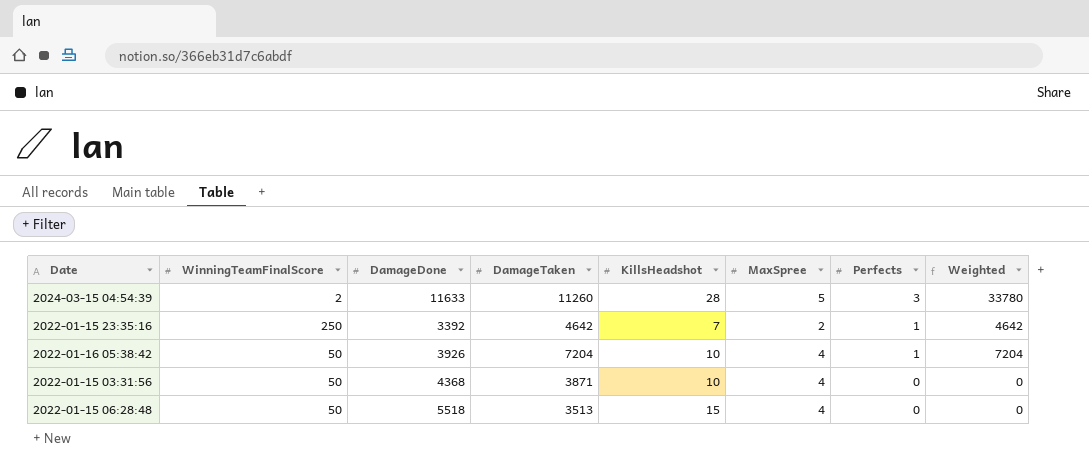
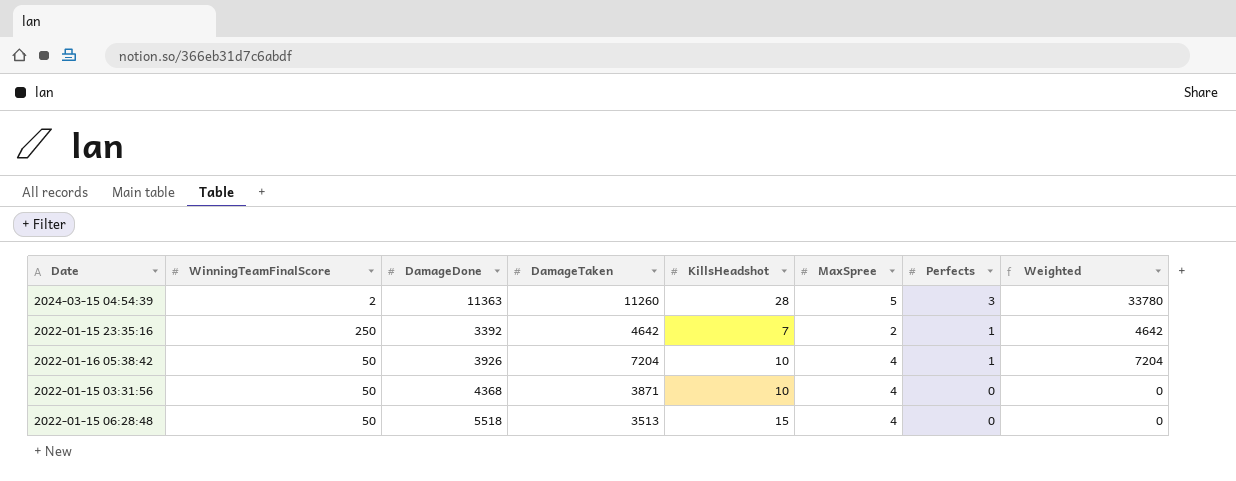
2024-03-15 04:54:39 | DamageDone: 11633 -> 11363

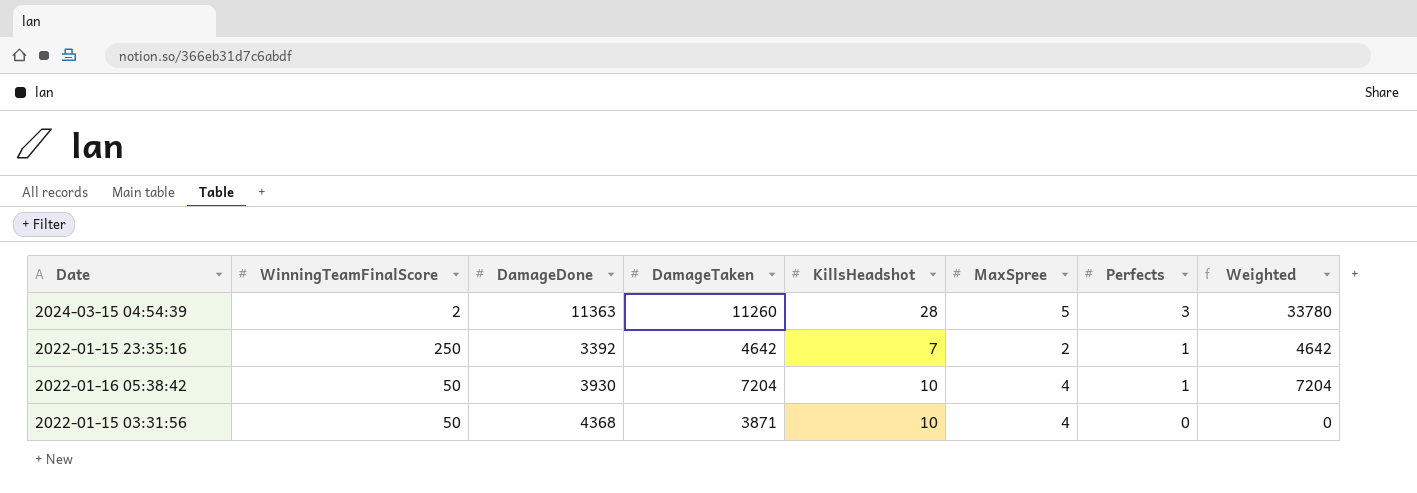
row 2022-01-15 06:28:48: 50 | 5518 | 3513 | 15 | 4 | 0 | 0 -> none
2022-01-16 05:38:42 | DamageDone: 3926 -> 3930

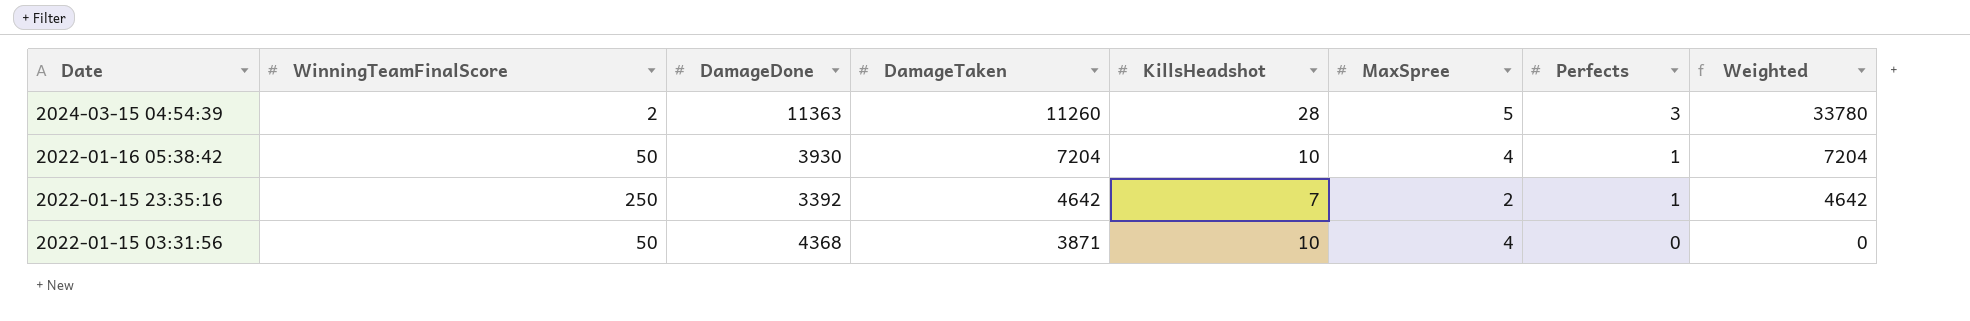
row order: Perfects descending -> Date descending

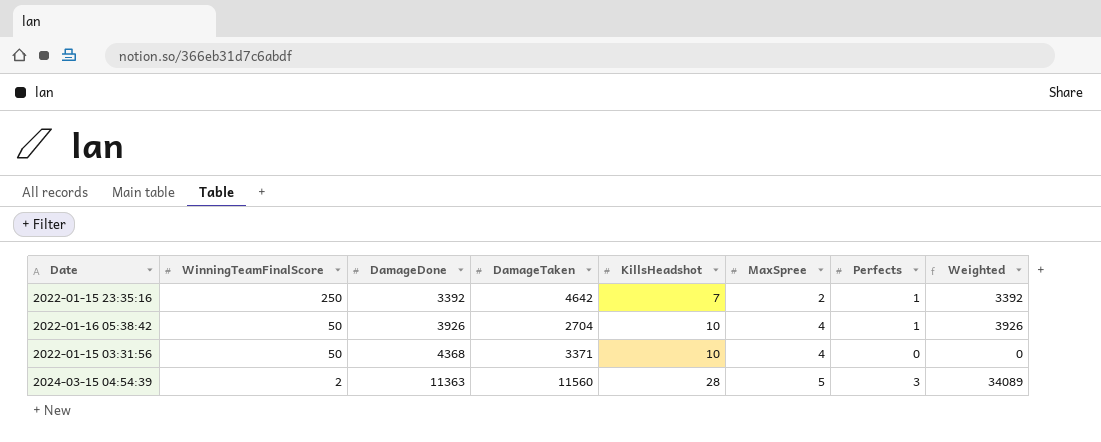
row order: Date descending -> WinningTeamFinalScore descending
column Weighted | formula: [DamageTaken] * [Perfects] -> [DamageDone] * [Perfects]
2022-01-16 05:38:42 | DamageDone: 3930 -> 3926
2022-01-16 05:38:42 | DamageTaken: 7204 -> 2704
2022-01-15 03:31:56 | DamageTaken: 3871 -> 3371
2024-03-15 04:54:39 | DamageTaken: 11260 -> 11560

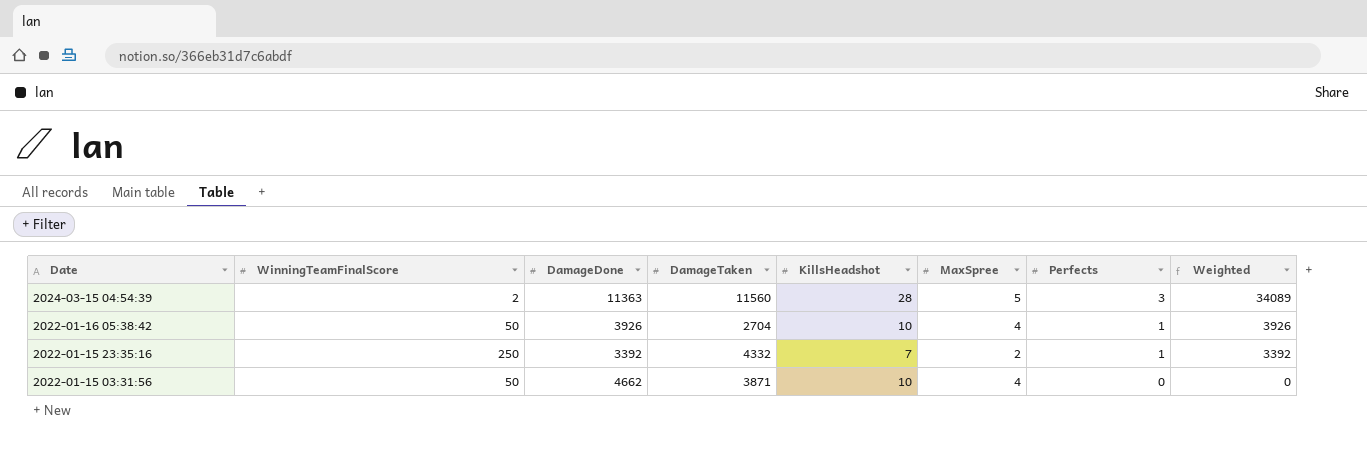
row order: WinningTeamFinalScore descending -> Date descending
2022-01-15 23:35:16 | DamageTaken: 4642 -> 4332
2022-01-15 03:31:56 | DamageDone: 4368 -> 4662
2022-01-15 03:31:56 | DamageTaken: 3371 -> 3871

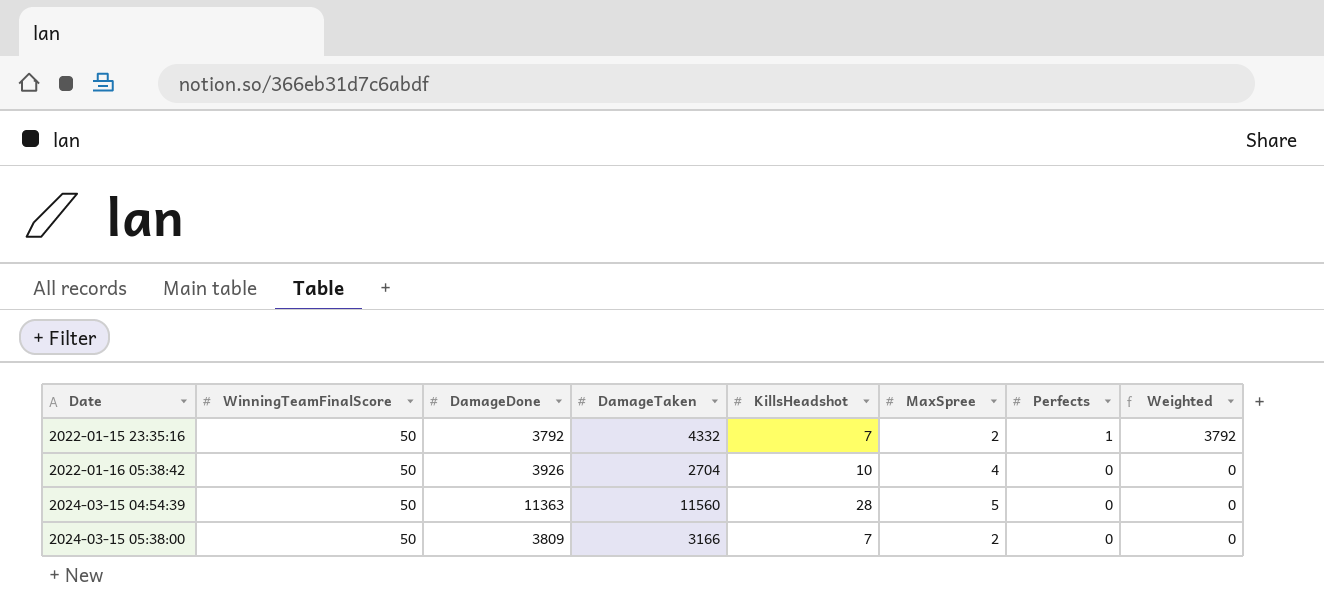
row order: Date descending -> Date ascending
row 2022-01-15 03:31:56: 50 | 4662 | 3871 | 10 | 4 | 0 | 0 -> none
2022-01-15 23:35:16 | WinningTeamFinalScore: 250 -> 50
2022-01-15 23:35:16 | DamageDone: 3392 -> 3792
2022-01-15 23:35:16 | Weighted: 3392 -> 3792
2022-01-16 05:38:42 | Perfects: 1 -> 0
2022-01-16 05:38:42 | Weighted: 3926 -> 0
2024-03-15 04:54:39 | WinningTeamFinalScore: 2 -> 50
2024-03-15 04:54:39 | Perfects: 3 -> 0
2024-03-15 04:54:39 | Weighted: 34089 -> 0
row 2024-03-15 05:38:00: none -> 50 | 3809 | 3166 | 7 | 2 | 0 | 0

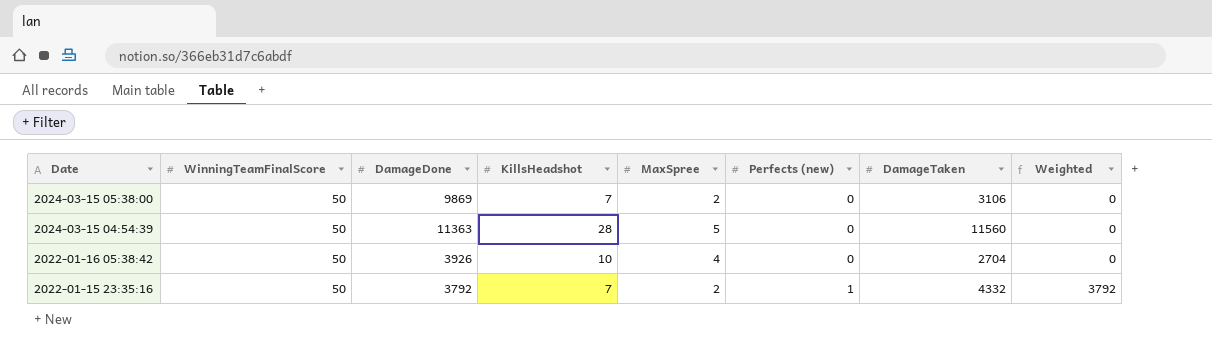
row order: Date ascending -> Date descending
column name: Perfects -> Perfects (new)
column DamageTaken | position: 4 -> 7
2024-03-15 05:38:00 | DamageDone: 3809 -> 9869
2024-03-15 05:38:00 | DamageTaken: 3166 -> 3106

